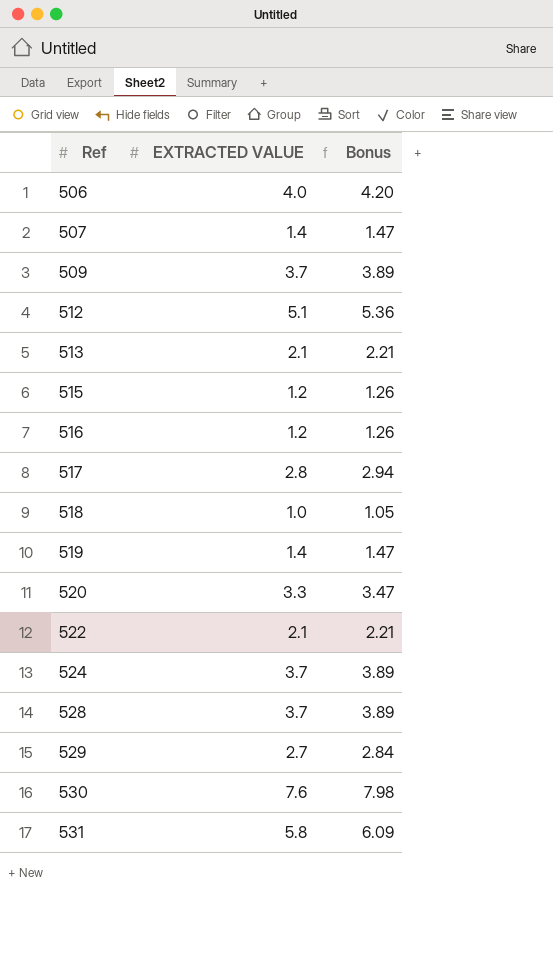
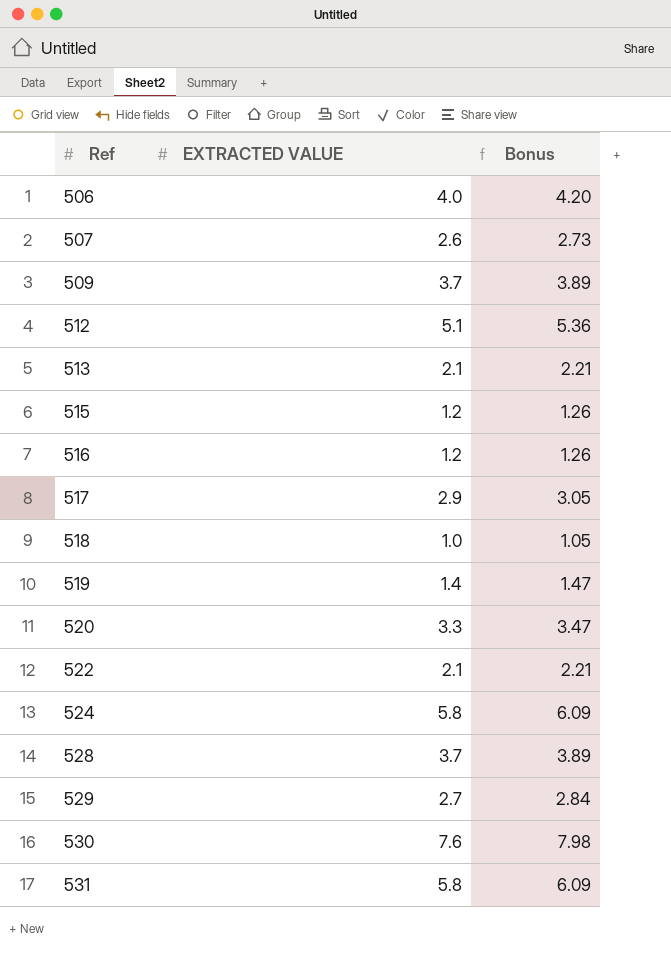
507 | EXTRACTED VALUE: 1.4 -> 2.6
507 | Bonus: 1.47 -> 2.73
517 | EXTRACTED VALUE: 2.8 -> 2.9
517 | Bonus: 2.94 -> 3.05
524 | EXTRACTED VALUE: 3.7 -> 5.8
524 | Bonus: 3.89 -> 6.09

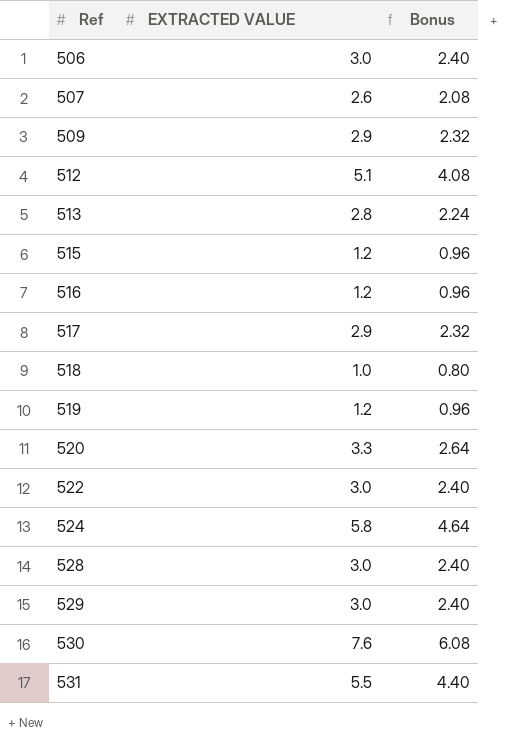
column Bonus | formula: [EXTRACTED VALUE] * 1.05 -> [EXTRACTED VALUE] * 0.8
506 | EXTRACTED VALUE: 4.0 -> 3.0
509 | EXTRACTED VALUE: 3.7 -> 2.9
513 | EXTRACTED VALUE: 2.1 -> 2.8
519 | EXTRACTED VALUE: 1.4 -> 1.2
522 | EXTRACTED VALUE: 2.1 -> 3.0
528 | EXTRACTED VALUE: 3.7 -> 3.0
529 | EXTRACTED VALUE: 2.7 -> 3.0
531 | EXTRACTED VALUE: 5.8 -> 5.5

